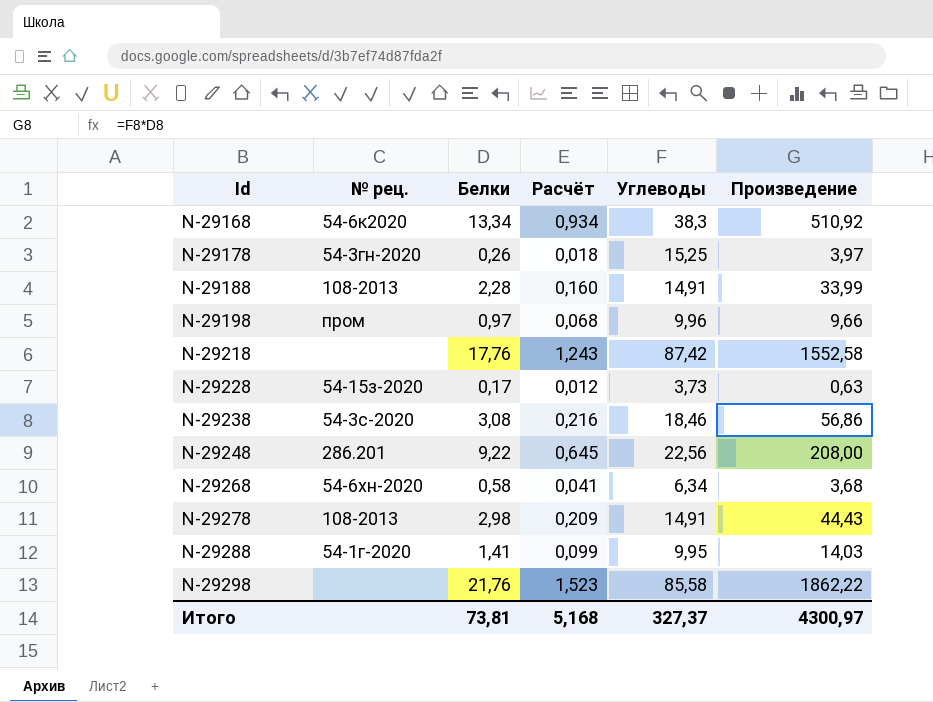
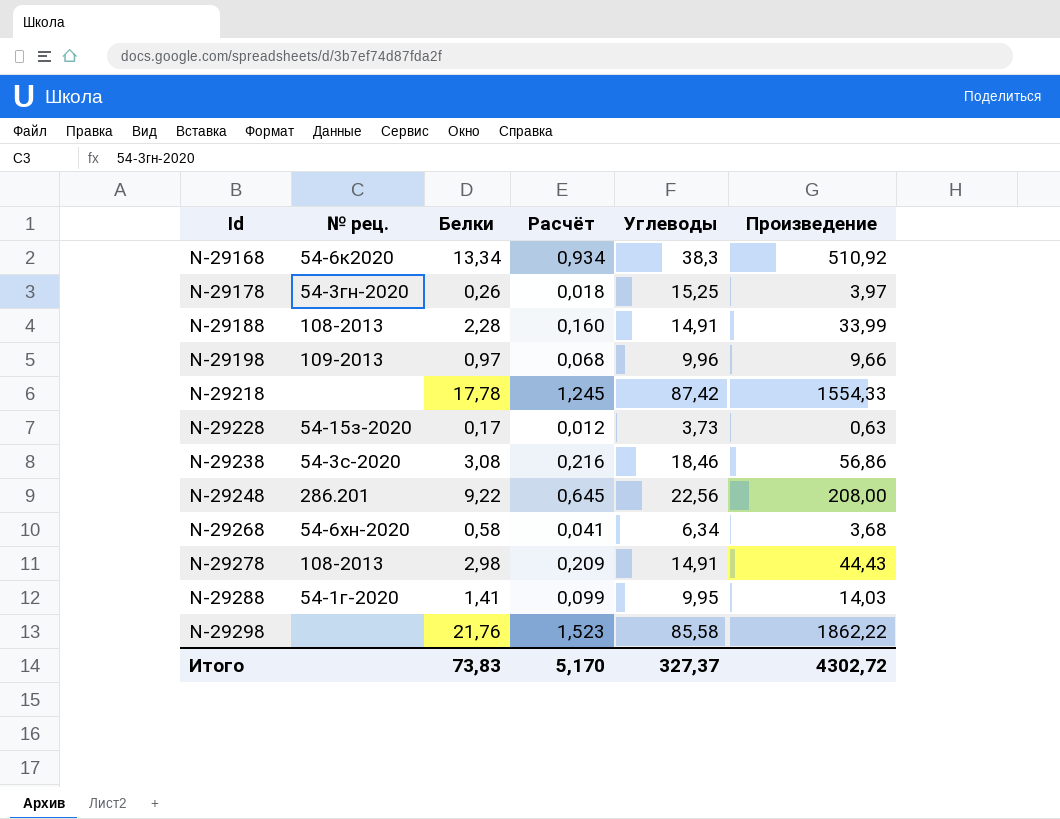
N-29198 | № рец.: пром -> 109-2013
N-29218 | Белки: 17,76 -> 17,78
N-29218 | Расчёт: 1,243 -> 1,245
N-29218 | Произведение: 1552,58 -> 1554,33
Итого | Белки: 73,81 -> 73,83
Итого | Расчёт: 5,168 -> 5,170
Итого | Произведение: 4300,97 -> 4302,72

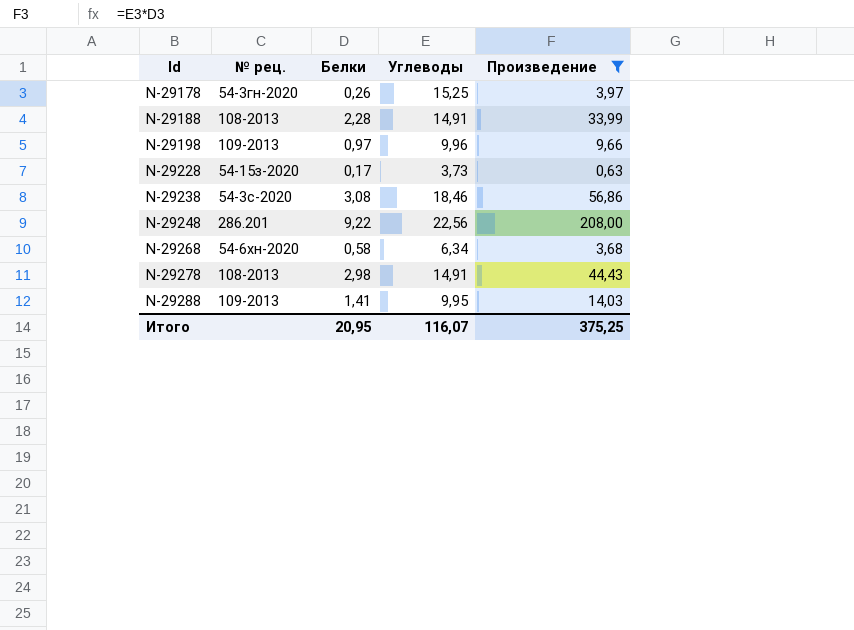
filter: none -> Произведение <= 208,00
column Расчёт | formula: [Белки] * 0,07 -> none
N-29288 | № рец.: 54-1г-2020 -> 109-2013
Итого | Белки: 73,83 -> 20,95
Итого | Углеводы: 327,37 -> 116,07
Итого | Произведение: 4302,72 -> 375,25

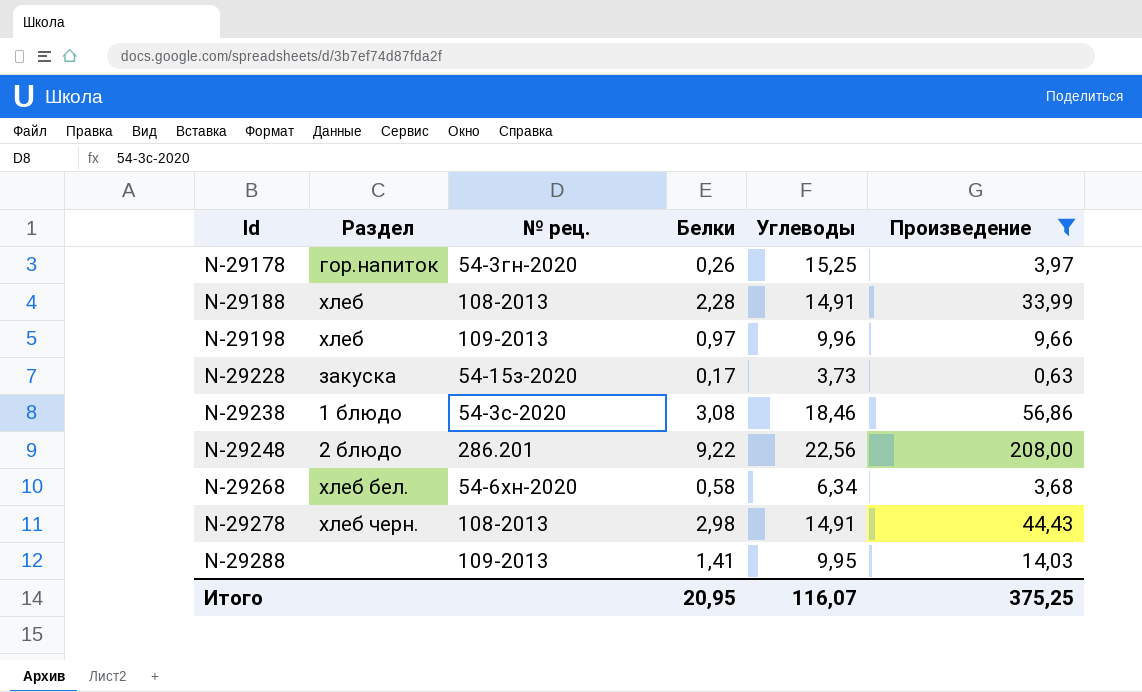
column Раздел | position: none -> 2

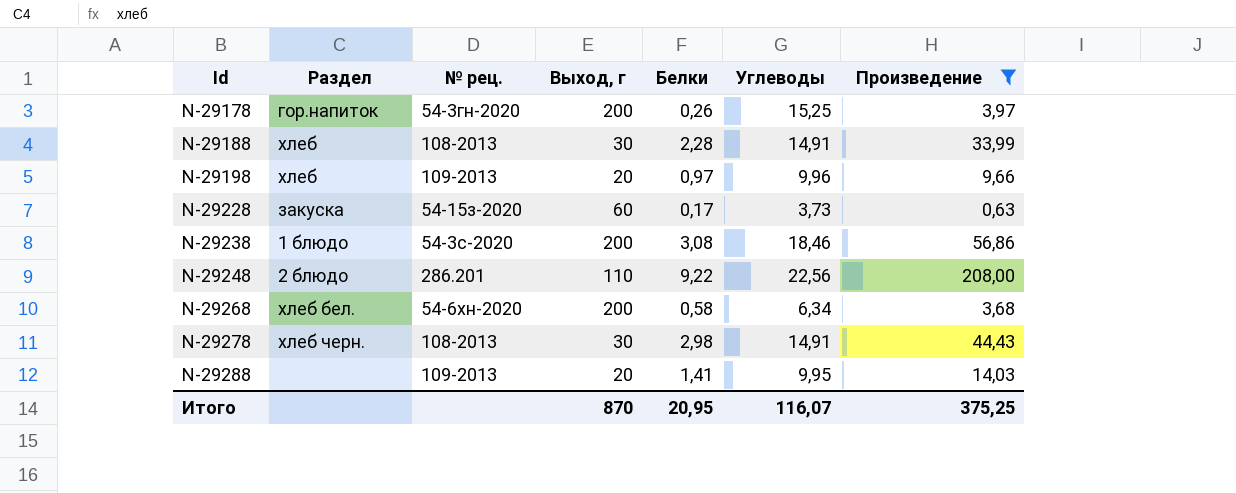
column Выход, г | position: none -> 4

